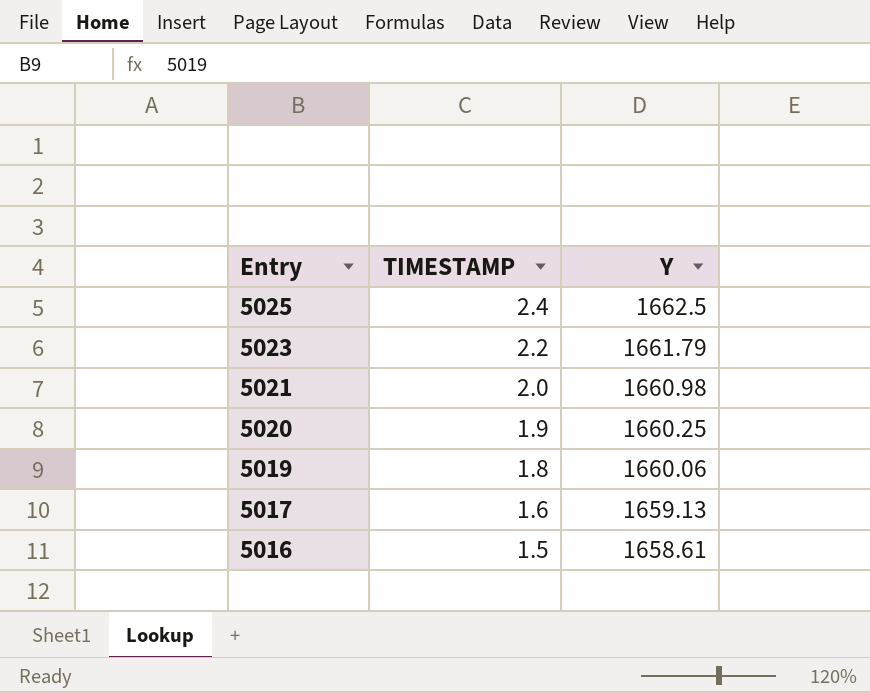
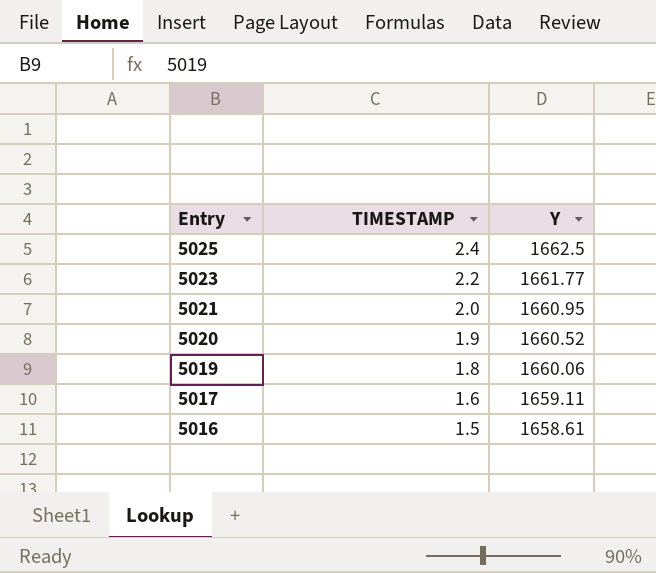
5023 | Y: 1661.79 -> 1661.77
5021 | Y: 1660.98 -> 1660.95
5020 | Y: 1660.25 -> 1660.52
5017 | Y: 1659.13 -> 1659.11

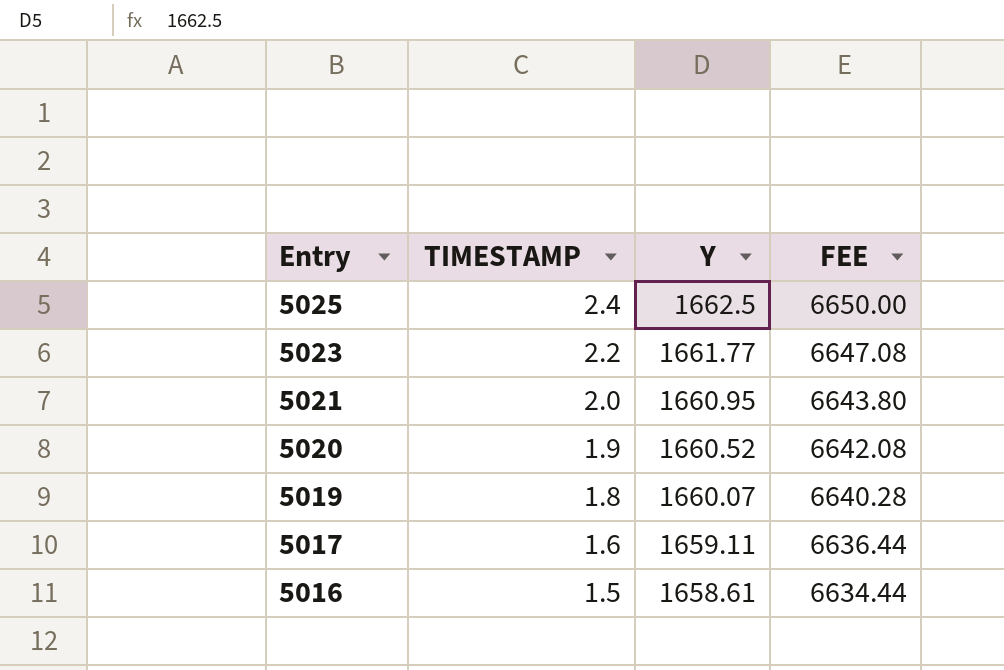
column FEE | formula: none -> [Y] * 4
5019 | Y: 1660.06 -> 1660.07

